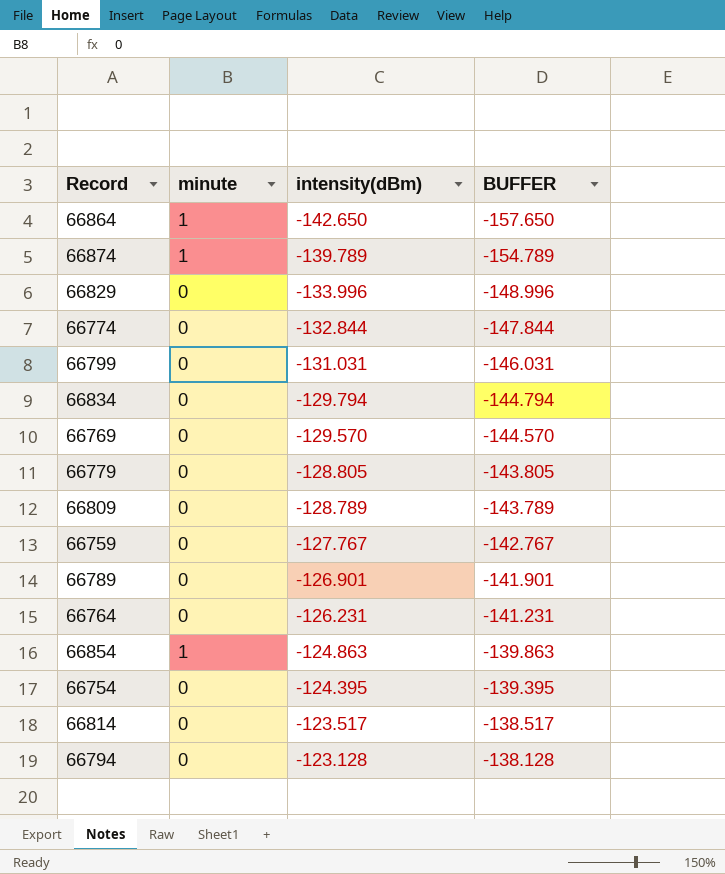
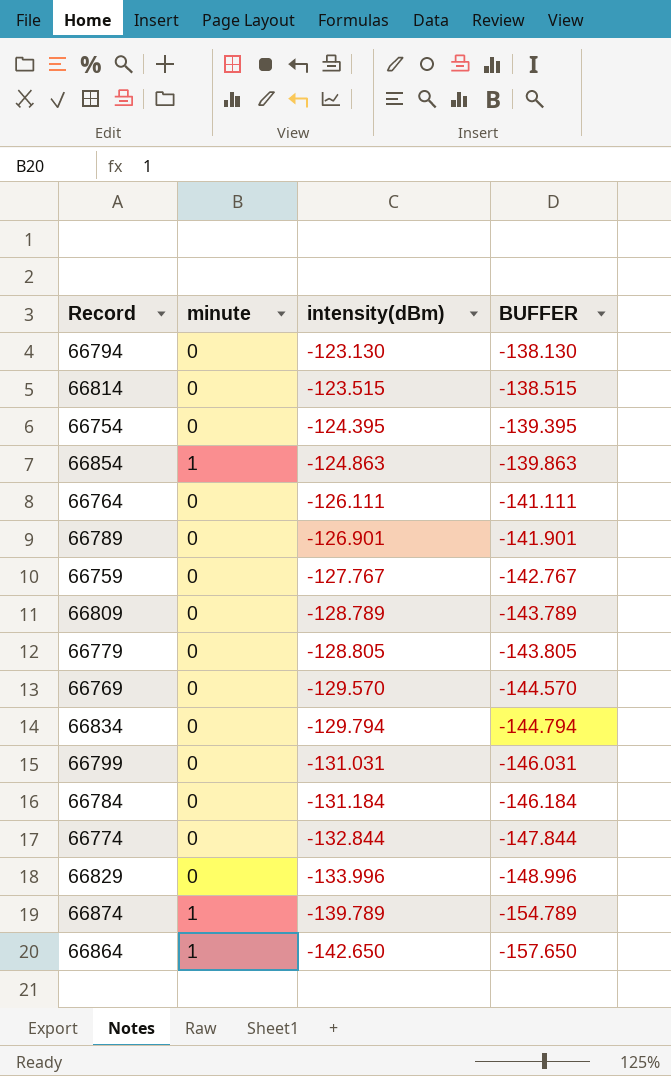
row order: intensity(dBm) ascending -> intensity(dBm) descending
66794 | intensity(dBm): -123.128 -> -123.130
66794 | BUFFER: -138.128 -> -138.130
66814 | intensity(dBm): -123.517 -> -123.515
66814 | BUFFER: -138.517 -> -138.515
66764 | intensity(dBm): -126.231 -> -126.111
66764 | BUFFER: -141.231 -> -141.111
row 66784: none -> 0 | -131.184 | -146.184

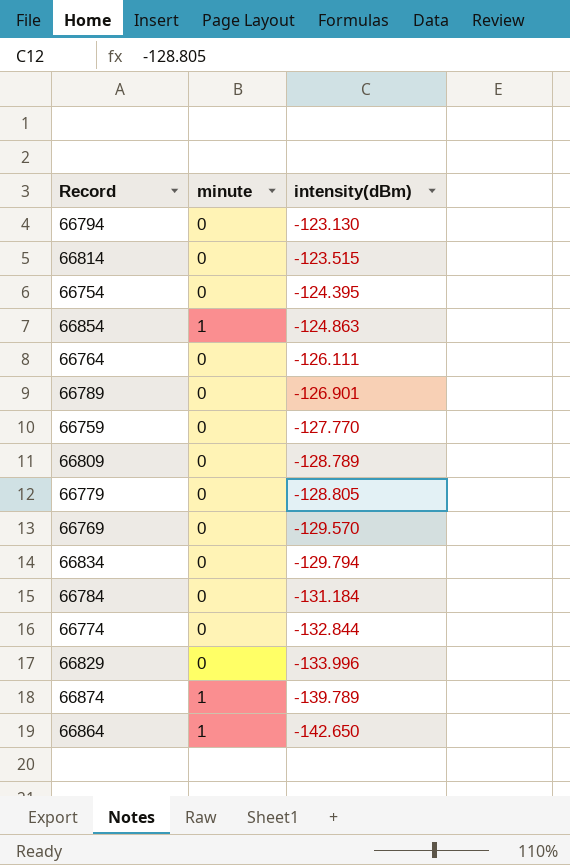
column BUFFER | formula: [intensity(dBm)] - 15 -> none
row 66799: 0 | -131.031 | -146.031 -> none
66759 | intensity(dBm): -127.767 -> -127.770

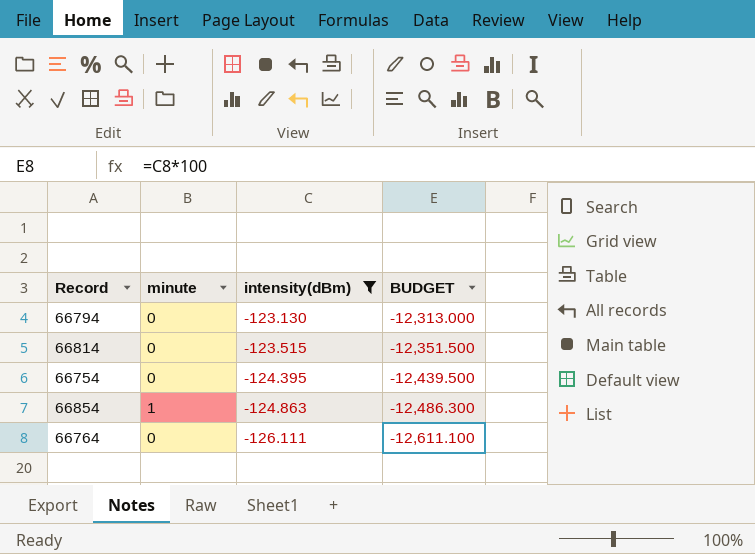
filter: none -> intensity(dBm) >= -126.111
column BUDGET | formula: none -> [intensity(dBm)] * 100

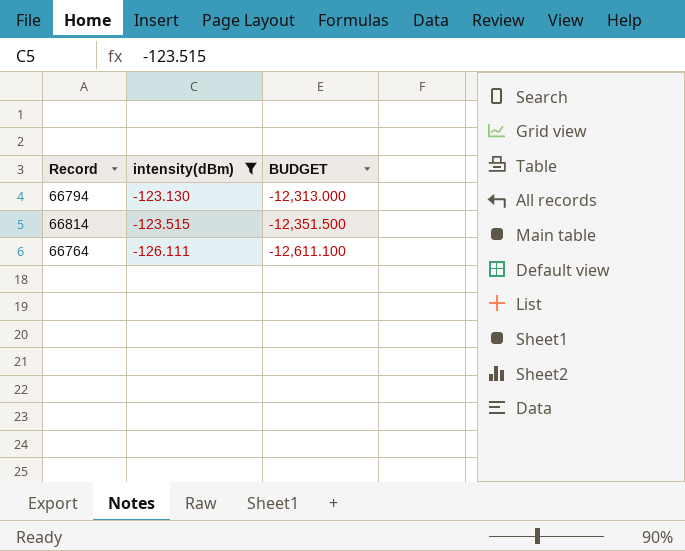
column minute | position: 2 -> none
row 66754: 0 | -124.395 | -12,439.500 -> none
row 66854: 1 | -124.863 | -12,486.300 -> none

